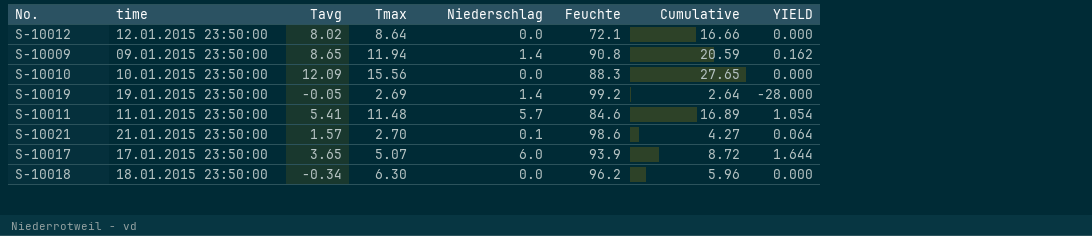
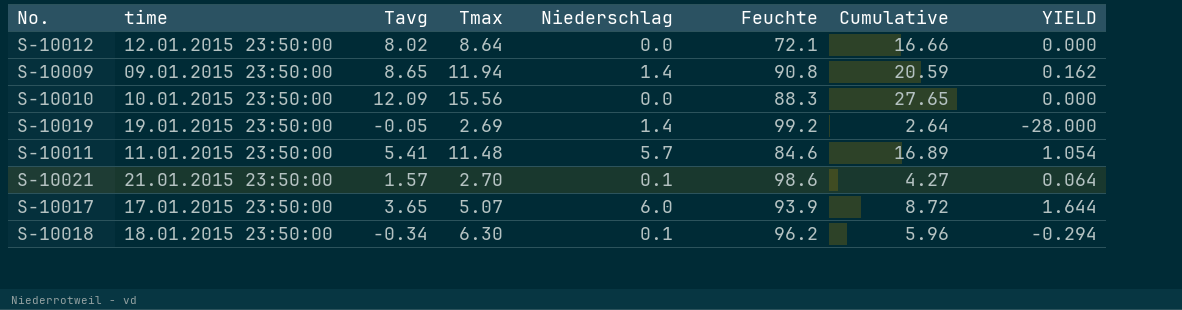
S-10018 | Niederschlag: 0.0 -> 0.1
S-10018 | YIELD: 0.000 -> -0.294

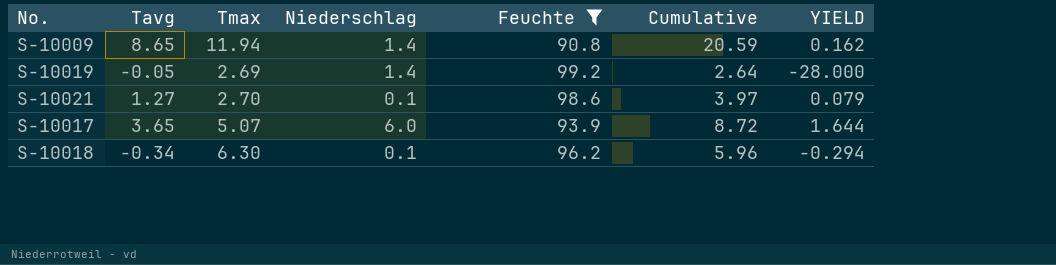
filter: none -> Feuchte >= 90.8
column time | position: 2 -> none
S-10021 | Tavg: 1.57 -> 1.27
S-10021 | Cumulative: 4.27 -> 3.97
S-10021 | YIELD: 0.064 -> 0.079

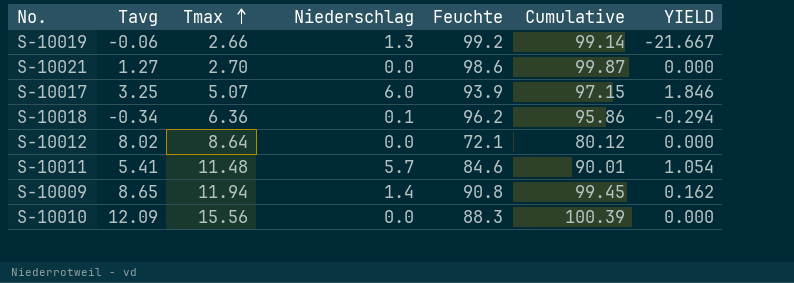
filter: Feuchte >= 90.8 -> none
row order: none -> Tmax ascending
column Cumulative | formula: [Tavg] + [Tmax] -> [Tavg] + [Feuchte]
S-10019 | Tavg: -0.05 -> -0.06
S-10019 | Tmax: 2.69 -> 2.66
S-10019 | Niederschlag: 1.4 -> 1.3
S-10019 | YIELD: -28.000 -> -21.667
S-10021 | Niederschlag: 0.1 -> 0.0
S-10021 | YIELD: 0.079 -> 0.000
S-10017 | Tavg: 3.65 -> 3.25
S-10017 | YIELD: 1.644 -> 1.846
S-10018 | Tmax: 6.30 -> 6.36

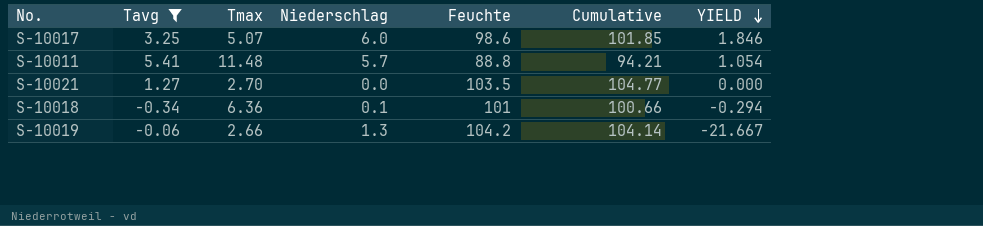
filter: none -> Tavg <= 5.41
row order: Tmax ascending -> YIELD descending
S-10017 | Feuchte: 93.9 -> 98.6
S-10017 | Cumulative: 97.15 -> 101.85
S-10011 | Feuchte: 84.6 -> 88.8
S-10011 | Cumulative: 90.01 -> 94.21
S-10021 | Feuchte: 98.6 -> 103.5
S-10021 | Cumulative: 99.87 -> 104.77
S-10018 | Feuchte: 96.2 -> 101
S-10018 | Cumulative: 95.86 -> 100.66
S-10019 | Feuchte: 99.2 -> 104.2
S-10019 | Cumulative: 99.14 -> 104.14

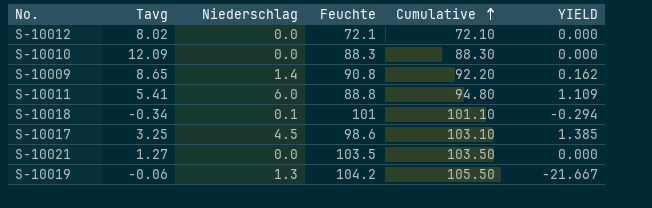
filter: Tavg <= 5.41 -> none
row order: YIELD descending -> Cumulative ascending
column Tmax | position: 3 -> none
column Cumulative | formula: [Tavg] + [Feuchte] -> [Niederschlag] + [Feuchte]
S-10011 | Niederschlag: 5.7 -> 6.0
S-10011 | YIELD: 1.054 -> 1.109
S-10017 | Niederschlag: 6.0 -> 4.5
S-10017 | YIELD: 1.846 -> 1.385

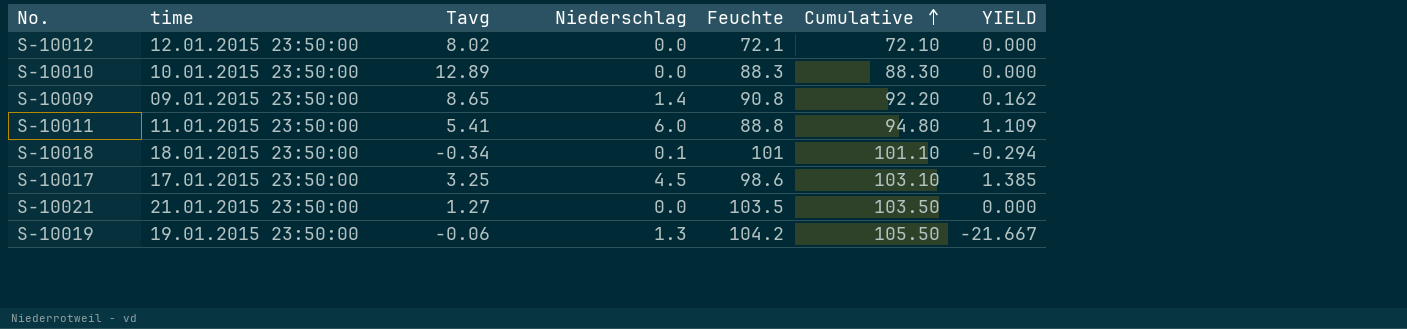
column time | position: none -> 2
S-10010 | Tavg: 12.09 -> 12.89

